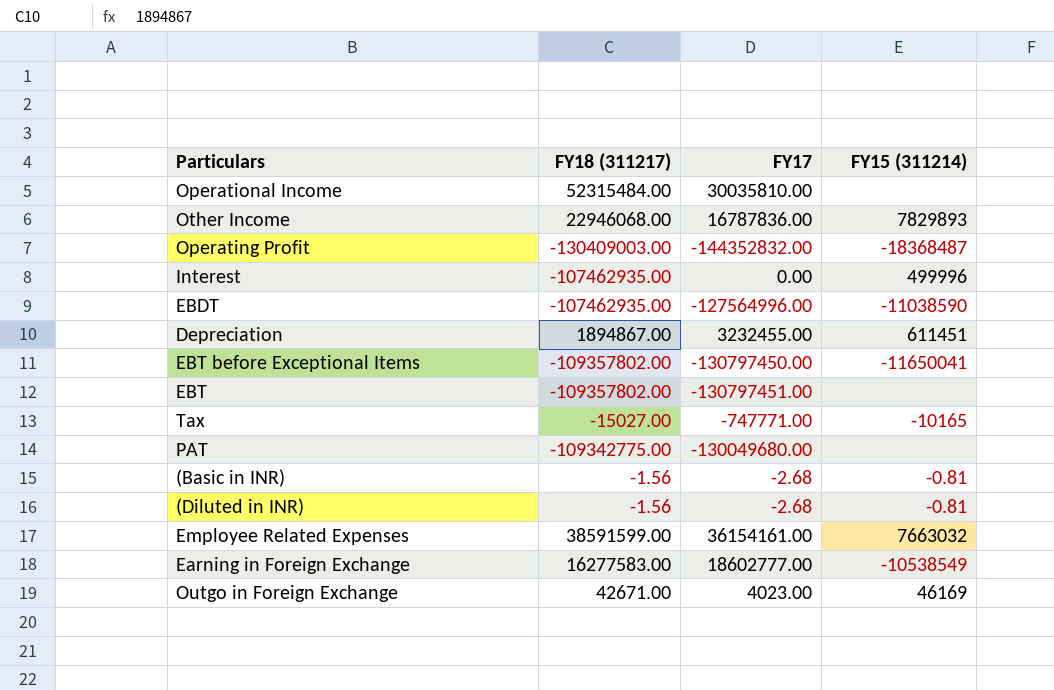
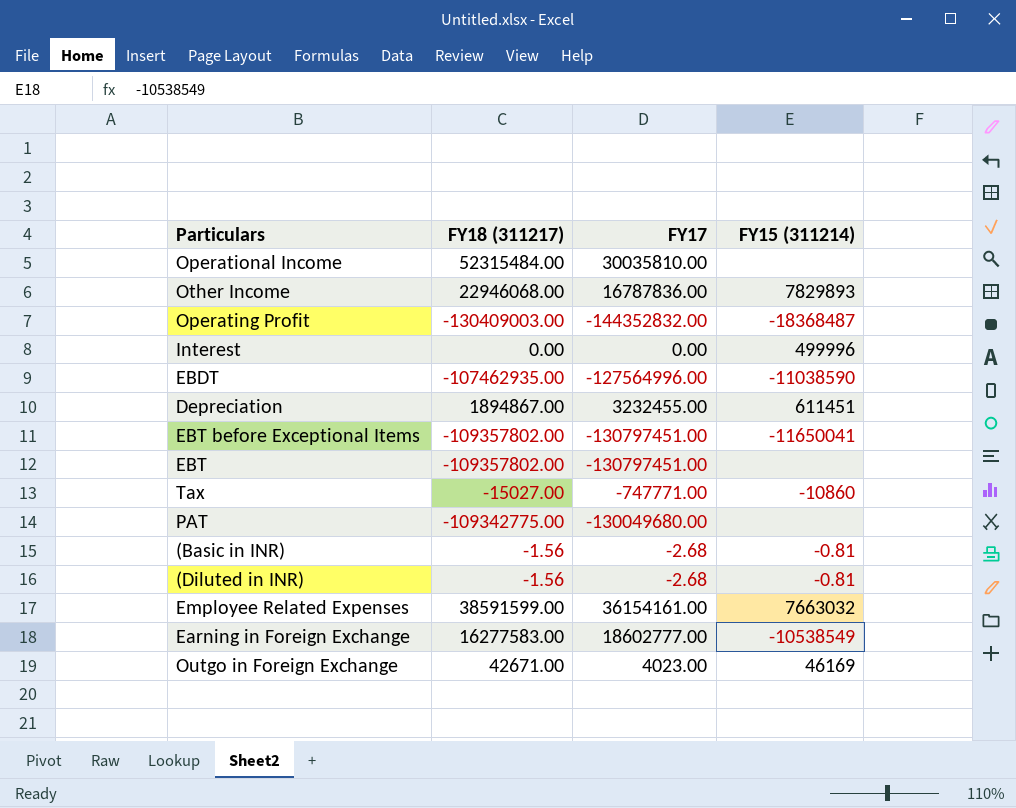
Interest | FY18 (311217): -107462935.00 -> 0.00
EBT before Exceptional Items | FY17: -130797450.00 -> -130797451.00
Tax | FY15 (311214): -10165 -> -10860

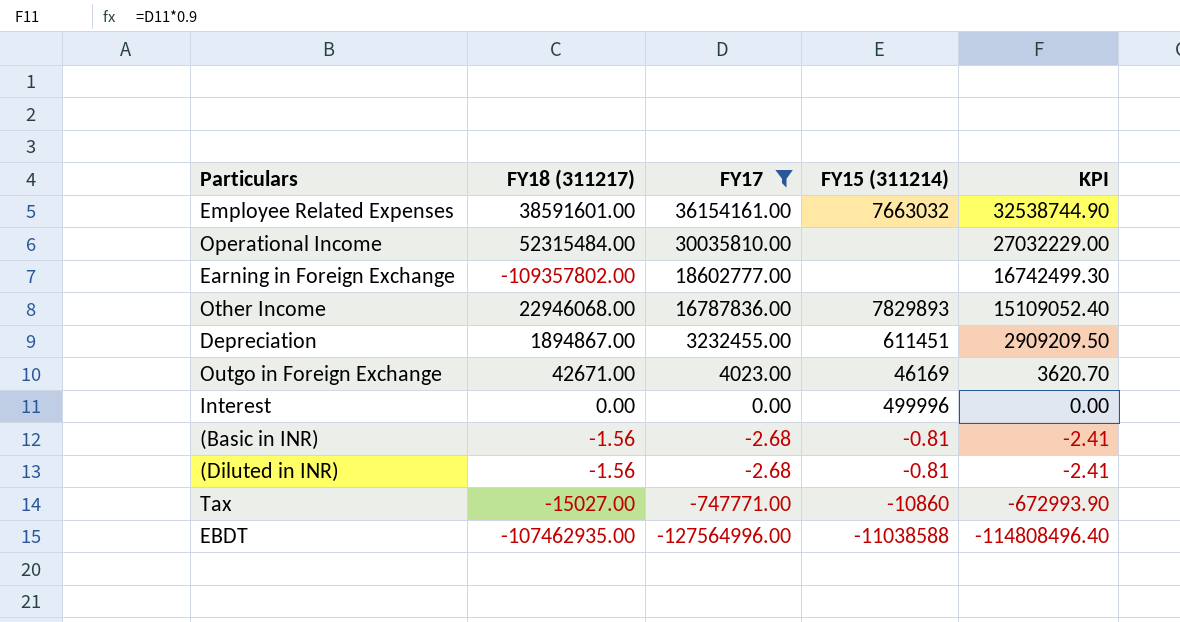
filter: none -> FY17 >= -127564996.00
row order: none -> FY17 descending
column KPI | formula: none -> [FY17] * 0.9
Employee Related Expenses | FY18 (311217): 38591599.00 -> 38591601.00
Earning in Foreign Exchange | FY18 (311217): 16277583.00 -> -109357802.00
Earning in Foreign Exchange | FY15 (311214): -10538549 -> none
EBDT | FY15 (311214): -11038590 -> -11038588

